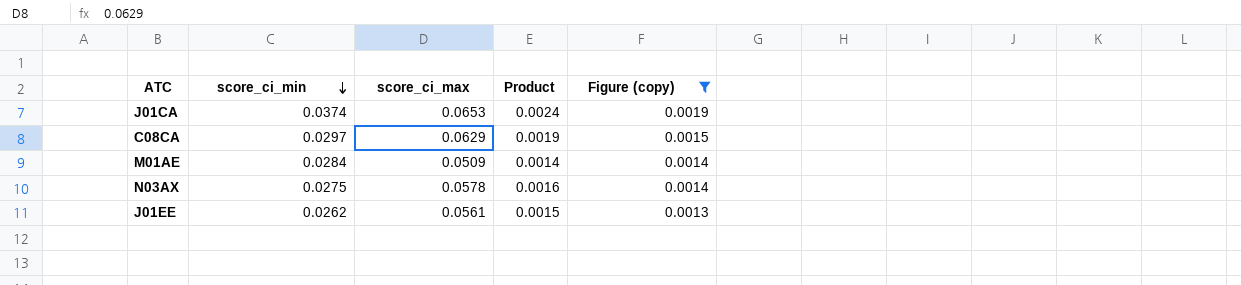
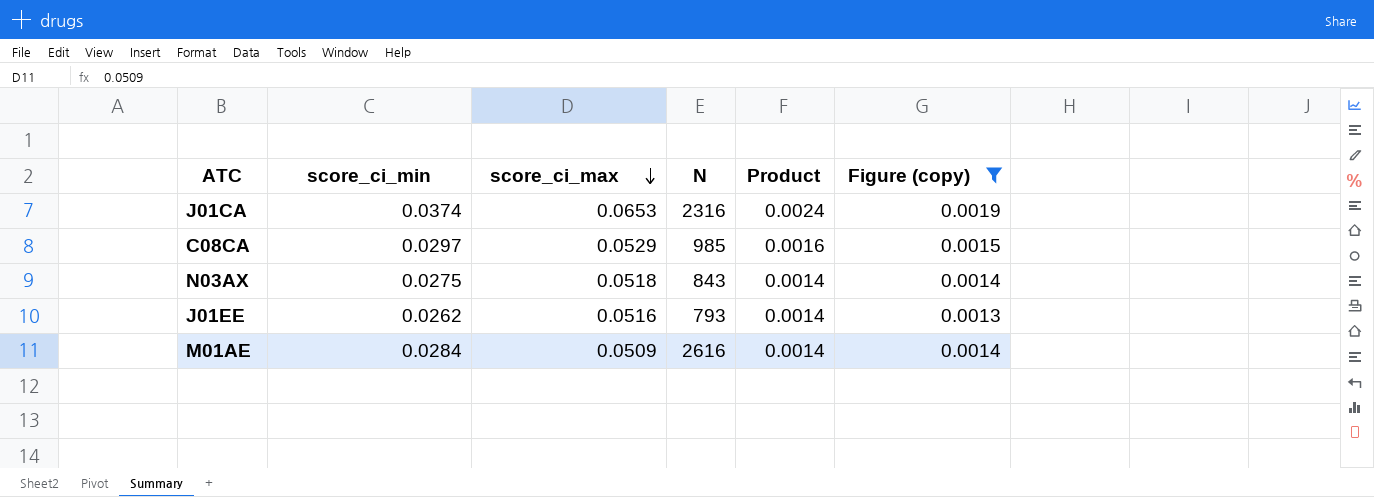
row order: score_ci_min descending -> score_ci_max descending
column N | position: none -> 4
C08CA | score_ci_max: 0.0629 -> 0.0529
C08CA | Product: 0.0019 -> 0.0016
N03AX | score_ci_max: 0.0578 -> 0.0518
N03AX | Product: 0.0016 -> 0.0014
J01EE | score_ci_max: 0.0561 -> 0.0516
J01EE | Product: 0.0015 -> 0.0014

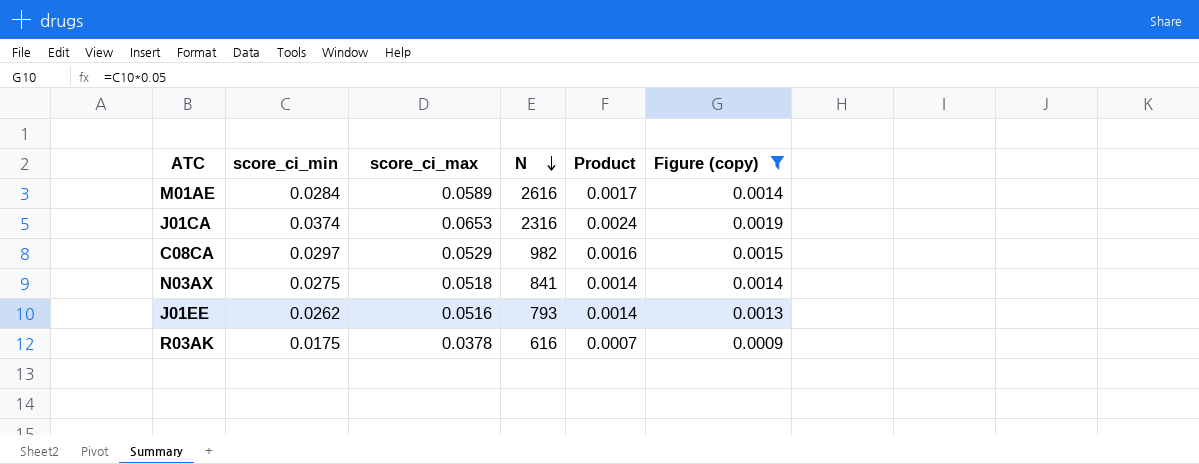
row order: score_ci_max descending -> N descending
M01AE | score_ci_max: 0.0509 -> 0.0589
M01AE | Product: 0.0014 -> 0.0017
C08CA | N: 985 -> 982
N03AX | N: 843 -> 841
row R03AK: none -> 0.0175 | 0.0378 | 616 | 0.0007 | 0.0009

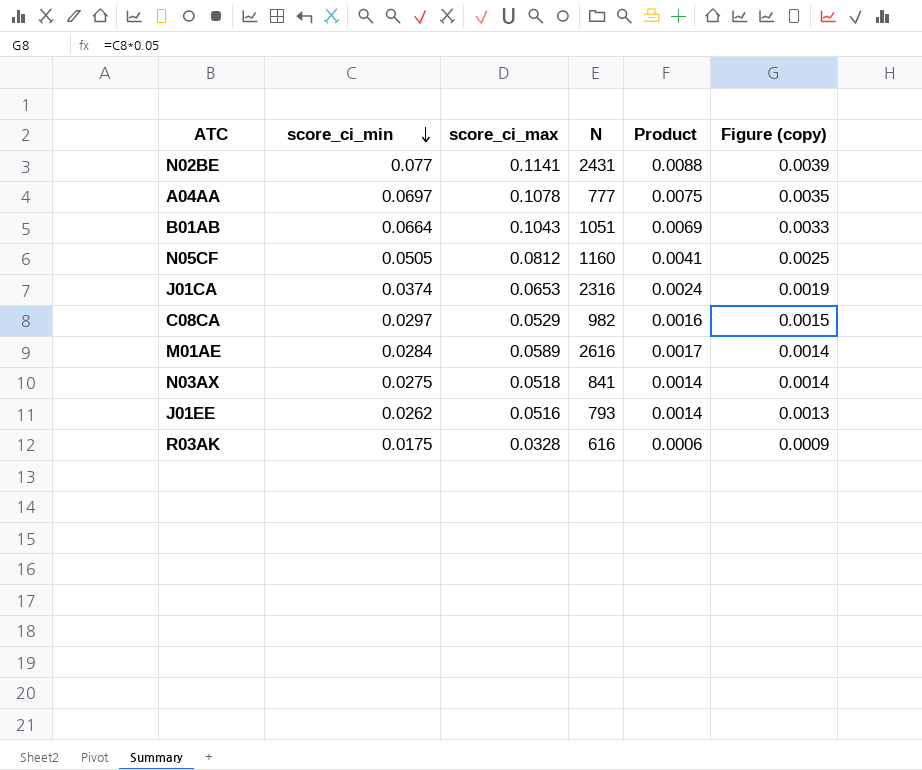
filter: Figure (copy) <= 0.0019 -> none
row order: N descending -> score_ci_min descending
R03AK | score_ci_max: 0.0378 -> 0.0328
R03AK | Product: 0.0007 -> 0.0006

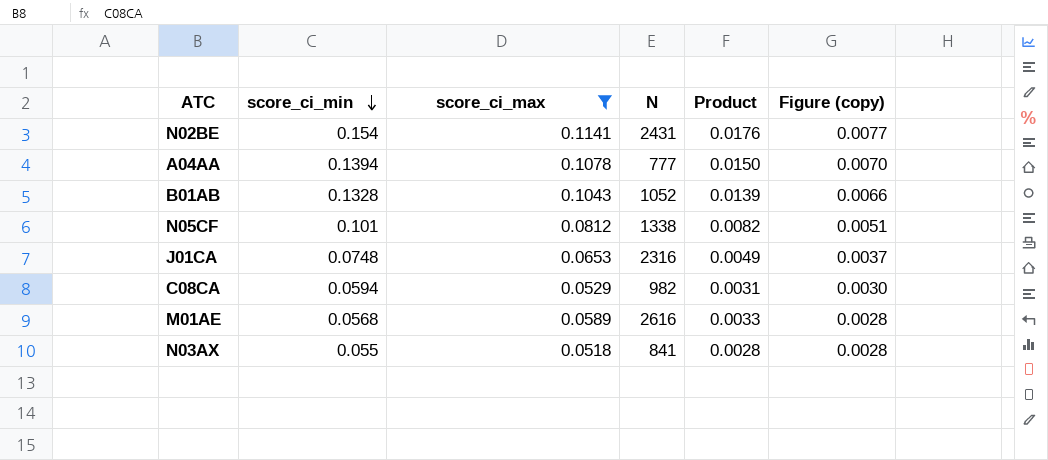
filter: none -> score_ci_max >= 0.0518
N02BE | score_ci_min: 0.077 -> 0.154
N02BE | Product: 0.0088 -> 0.0176
N02BE | Figure (copy): 0.0039 -> 0.0077
A04AA | score_ci_min: 0.0697 -> 0.1394
A04AA | Product: 0.0075 -> 0.0150
A04AA | Figure (copy): 0.0035 -> 0.0070
B01AB | score_ci_min: 0.0664 -> 0.1328
B01AB | N: 1051 -> 1052
B01AB | Product: 0.0069 -> 0.0139
B01AB | Figure (copy): 0.0033 -> 0.0066
N05CF | score_ci_min: 0.0505 -> 0.101
N05CF | N: 1160 -> 1338
N05CF | Product: 0.0041 -> 0.0082
N05CF | Figure (copy): 0.0025 -> 0.0051
J01CA | score_ci_min: 0.0374 -> 0.0748
J01CA | Product: 0.0024 -> 0.0049
J01CA | Figure (copy): 0.0019 -> 0.0037
C08CA | score_ci_min: 0.0297 -> 0.0594
C08CA | Product: 0.0016 -> 0.0031
C08CA | Figure (copy): 0.0015 -> 0.0030
M01AE | score_ci_min: 0.0284 -> 0.0568
M01AE | Product: 0.0017 -> 0.0033
M01AE | Figure (copy): 0.0014 -> 0.0028
N03AX | score_ci_min: 0.0275 -> 0.055
N03AX | Product: 0.0014 -> 0.0028
N03AX | Figure (copy): 0.0014 -> 0.0028

